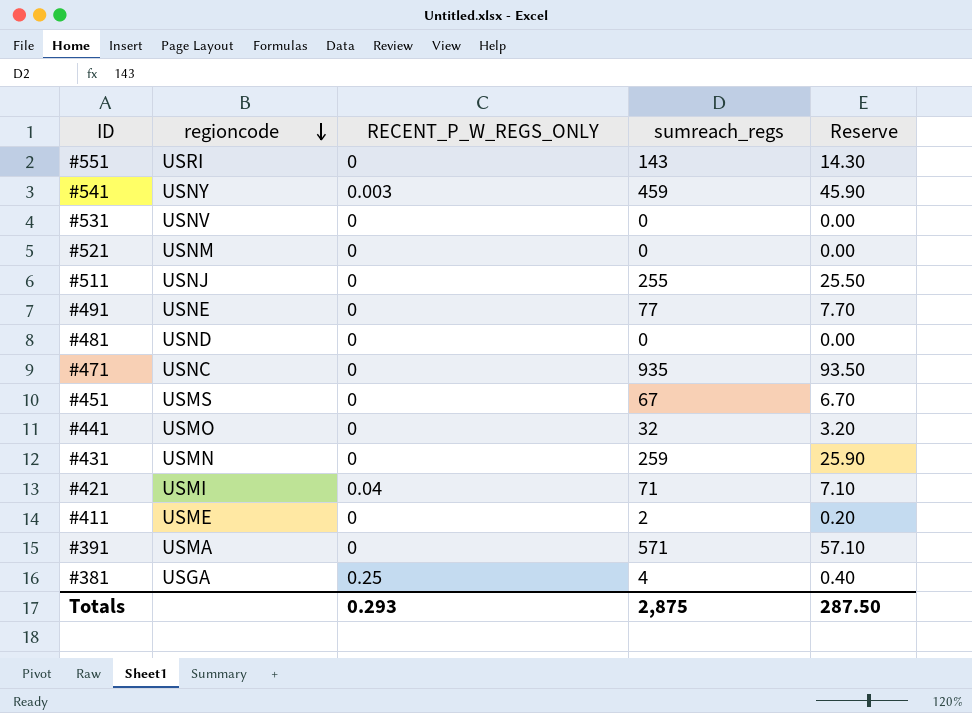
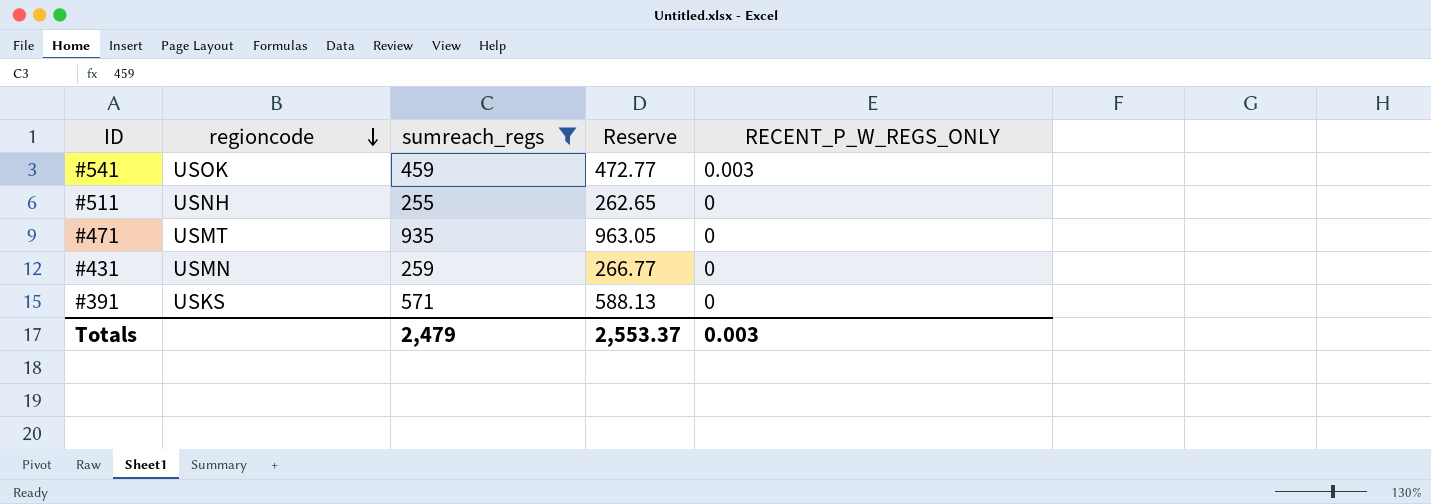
filter: none -> sumreach_regs >= 255
column Reserve | formula: [sumreach_regs] * 0.1 -> [sumreach_regs] * 1.03
column RECENT_P_W_REGS_ONLY | position: 3 -> 5
#541 | regioncode: USNY -> USOK
#511 | regioncode: USNJ -> USNH
#471 | regioncode: USNC -> USMT
#391 | regioncode: USMA -> USKS
Totals | sumreach_regs: 2,875 -> 2,479
Totals | Reserve: 287.50 -> 2,553.37
Totals | RECENT_P_W_REGS_ONLY: 0.293 -> 0.003

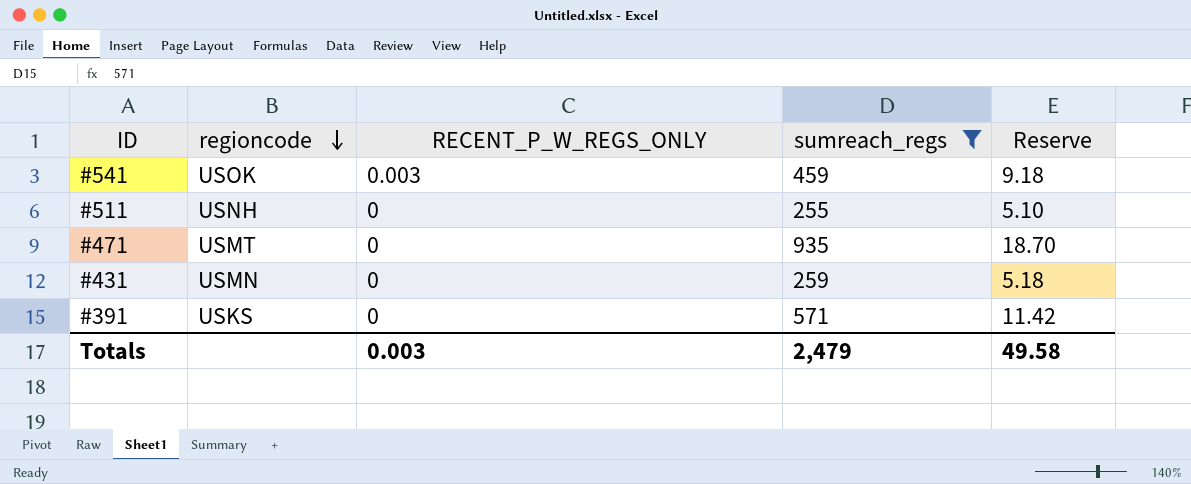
column RECENT_P_W_REGS_ONLY | position: 5 -> 3
column Reserve | formula: [sumreach_regs] * 1.03 -> [sumreach_regs] * 0.02
Totals | Reserve: 2,553.37 -> 49.58

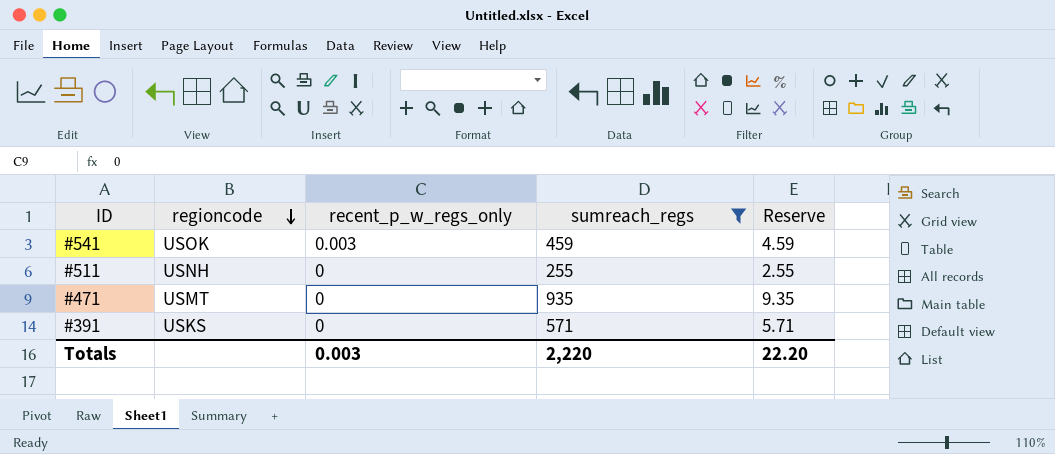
column name: RECENT_P_W_REGS_ONLY -> recent_p_w_regs_only
column Reserve | formula: [sumreach_regs] * 0.02 -> [sumreach_regs] * 0.01
row #431: USMN | 0 | 259 | 5.18 -> none
Totals | sumreach_regs: 2,479 -> 2,220
Totals | Reserve: 49.58 -> 22.20

